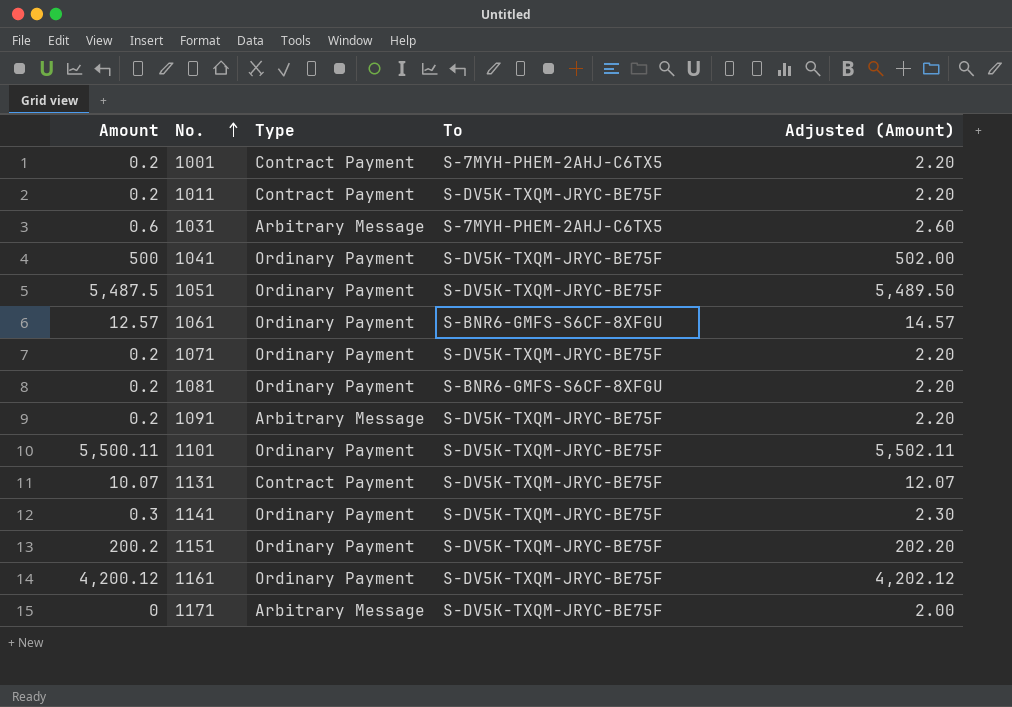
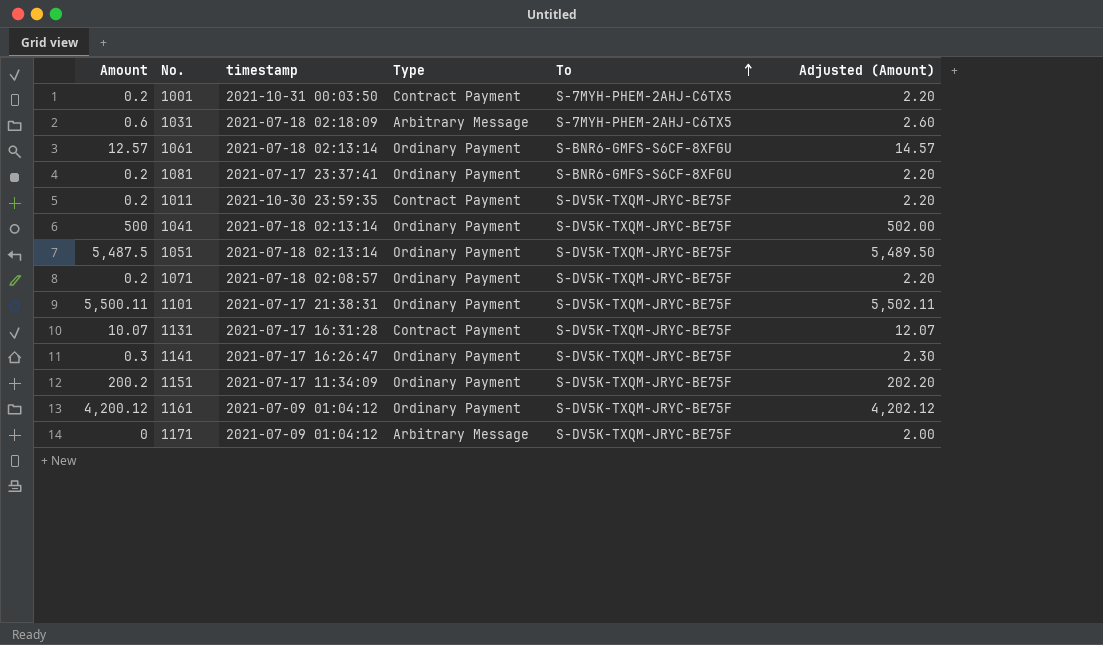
row order: No. ascending -> To ascending
column timestamp | position: none -> 3
row 1091: 0.2 | Arbitrary Message | S-DV5K-TXQM-JRYC-BE75F | 2.20 -> none

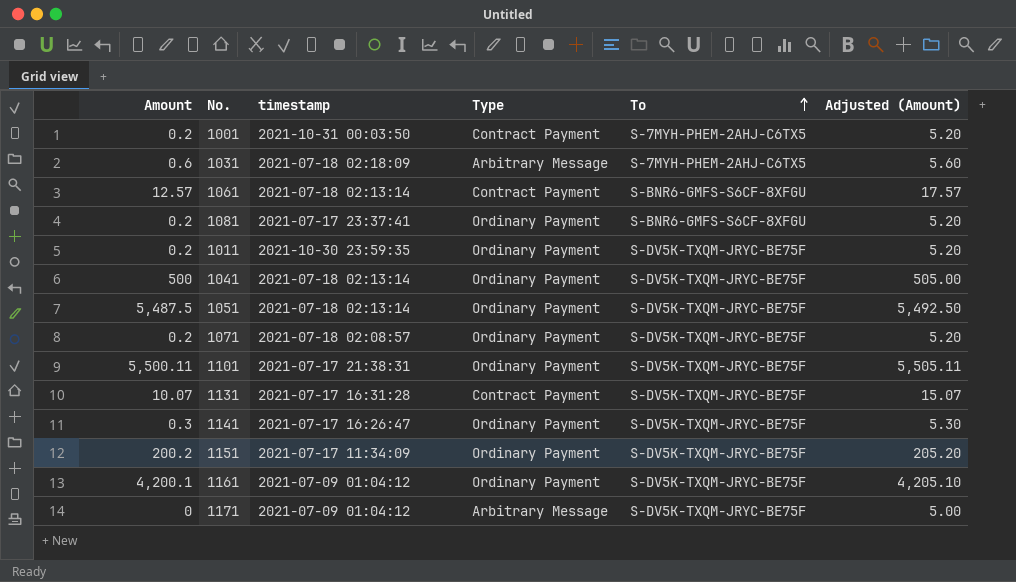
column Adjusted (Amount) | formula: [Amount] + 2 -> [Amount] + 5
1061 | Type: Ordinary Payment -> Contract Payment
1011 | Type: Contract Payment -> Ordinary Payment
1161 | Amount: 4,200.12 -> 4,200.1

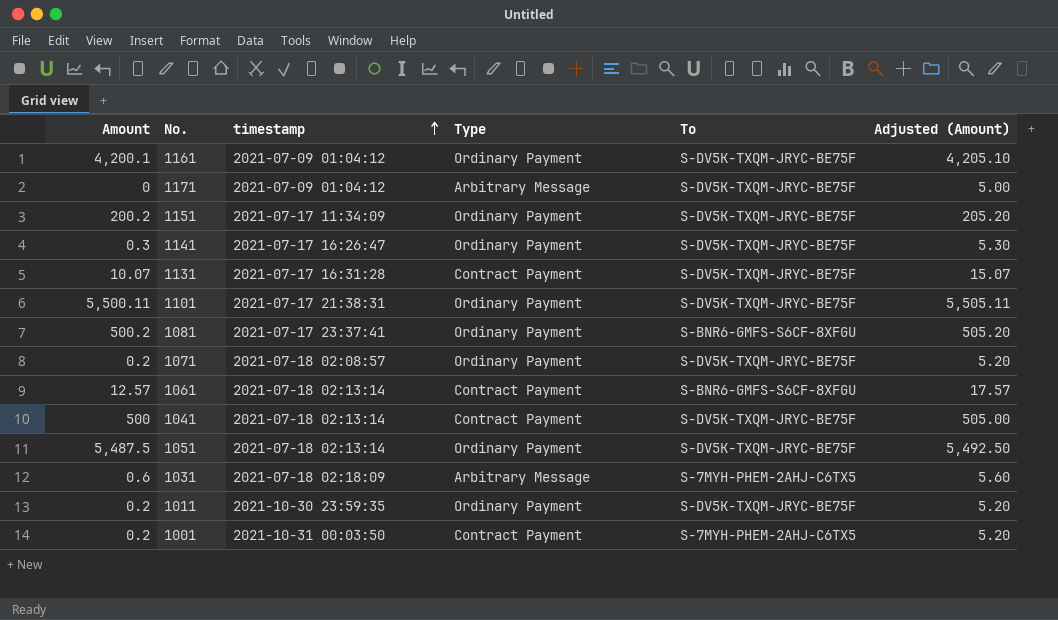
row order: To ascending -> timestamp ascending
1081 | Amount: 0.2 -> 500.2
1081 | Adjusted (Amount): 5.20 -> 505.20
1041 | Type: Ordinary Payment -> Contract Payment

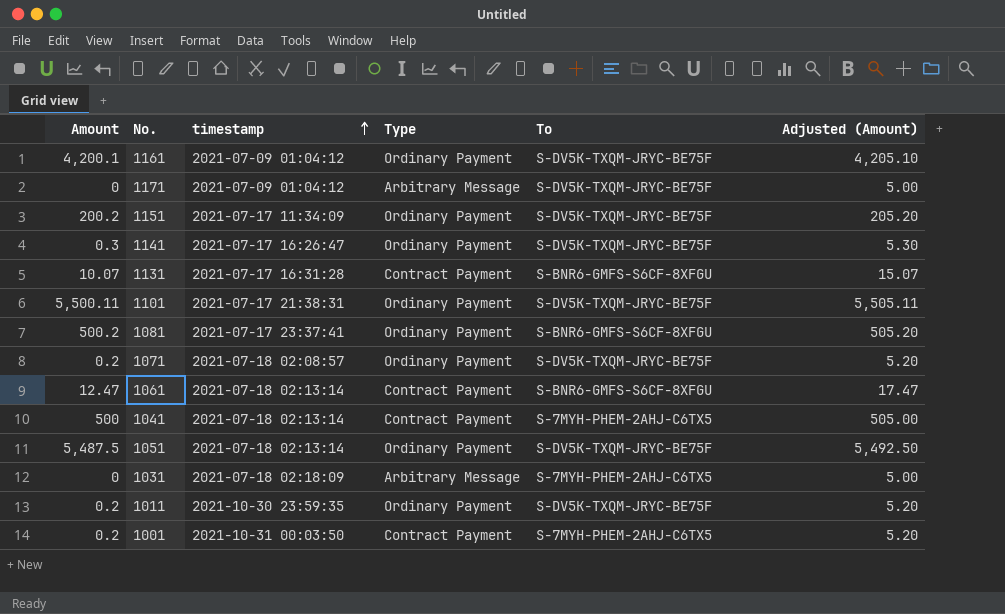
1131 | To: S-DV5K-TXQM-JRYC-BE75F -> S-BNR6-GMFS-S6CF-8XFGU
1061 | Amount: 12.57 -> 12.47
1061 | Adjusted (Amount): 17.57 -> 17.47
1041 | To: S-DV5K-TXQM-JRYC-BE75F -> S-7MYH-PHEM-2AHJ-C6TX5
1031 | Amount: 0.6 -> 0
1031 | Adjusted (Amount): 5.60 -> 5.00

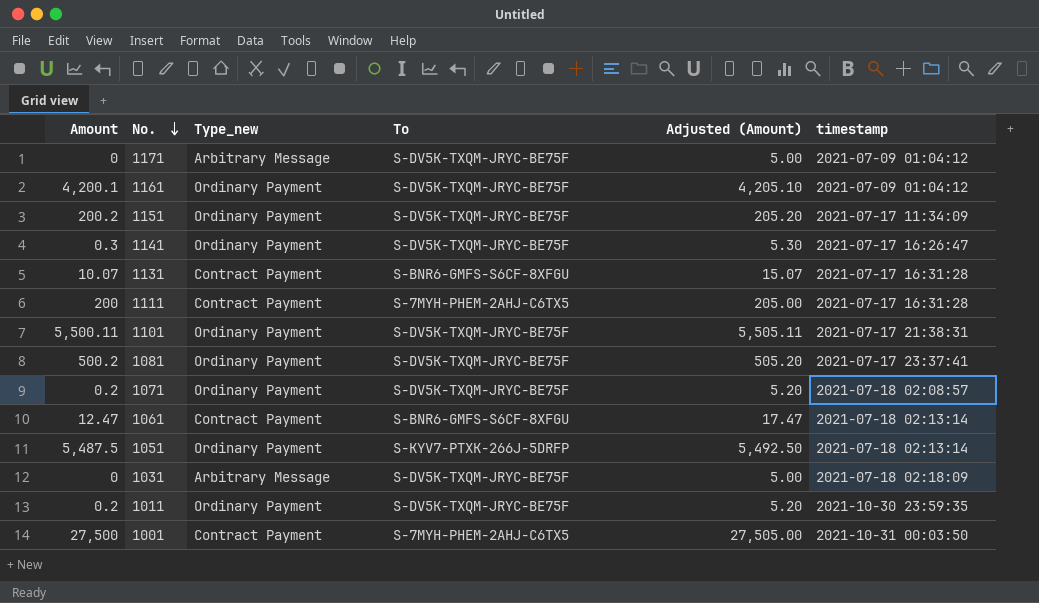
row order: timestamp ascending -> No. descending
column name: Type -> Type_new
column timestamp | position: 3 -> 6
row 1041: 500 | 2021-07-18 02:13:14 | Contract Payment | S-7MYH-PHEM-2AHJ-C6TX5 | 505.00 -> none
row 1111: none -> 200 | Contract Payment | S-7MYH-PHEM-2AHJ-C6TX5 | 205.00 | 2021-07-17 16:31:28
1081 | To: S-BNR6-GMFS-S6CF-8XFGU -> S-DV5K-TXQM-JRYC-BE75F
1051 | To: S-DV5K-TXQM-JRYC-BE75F -> S-KYV7-PTXK-266J-5DRFP
1031 | To: S-7MYH-PHEM-2AHJ-C6TX5 -> S-DV5K-TXQM-JRYC-BE75F
1001 | Amount: 0.2 -> 27,500
1001 | Adjusted (Amount): 5.20 -> 27,505.00

